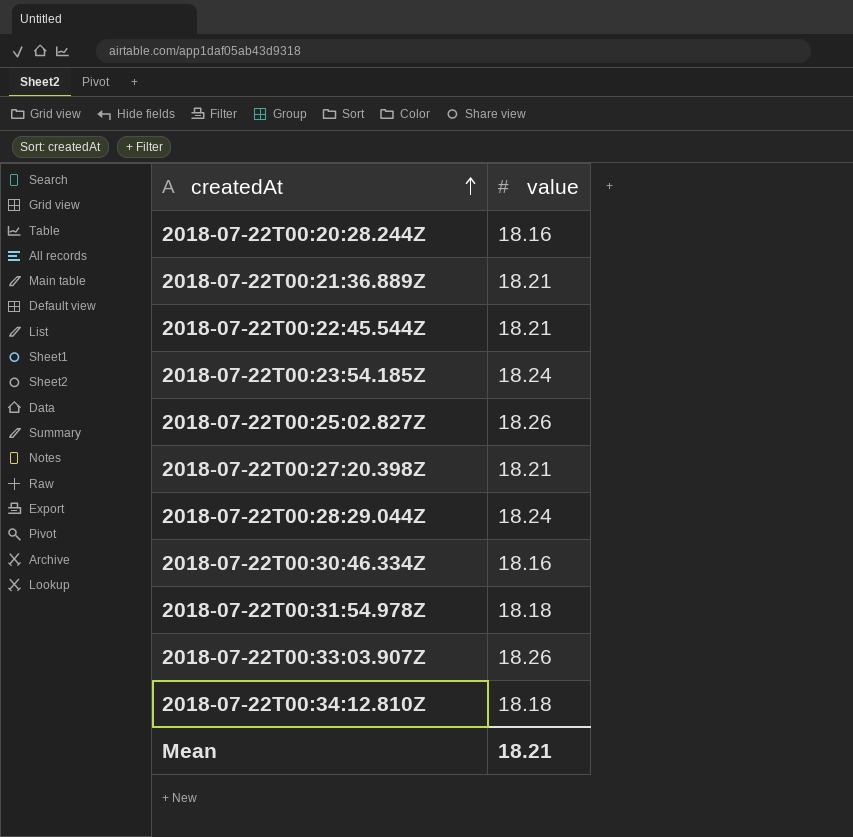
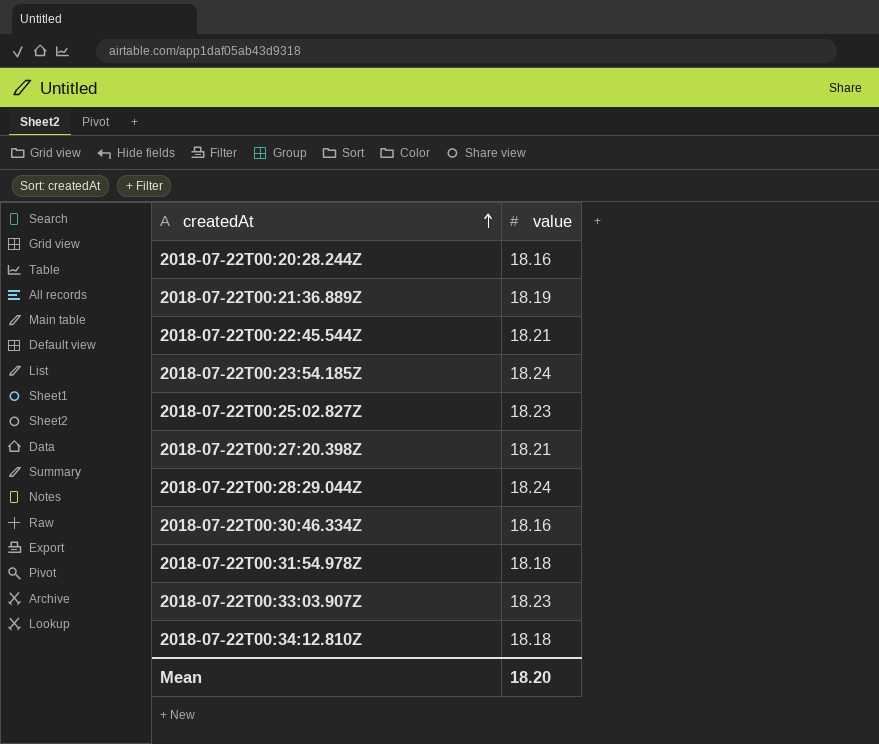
2018-07-22T00:21:36.889Z | value: 18.21 -> 18.19
2018-07-22T00:25:02.827Z | value: 18.26 -> 18.23
2018-07-22T00:33:03.907Z | value: 18.26 -> 18.23
Mean | value: 18.21 -> 18.20

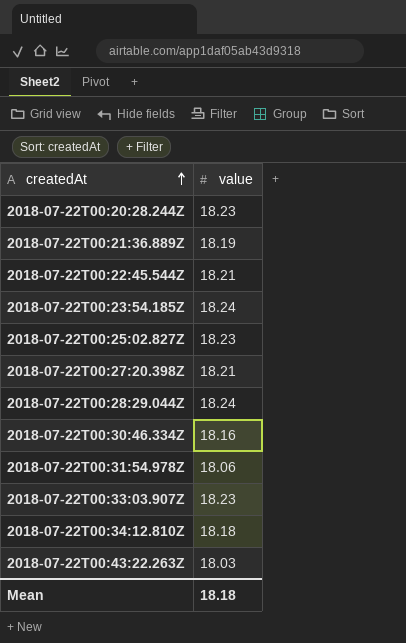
2018-07-22T00:20:28.244Z | value: 18.16 -> 18.23
2018-07-22T00:31:54.978Z | value: 18.18 -> 18.06
row 2018-07-22T00:43:22.263Z: none -> 18.03
Mean | value: 18.20 -> 18.18

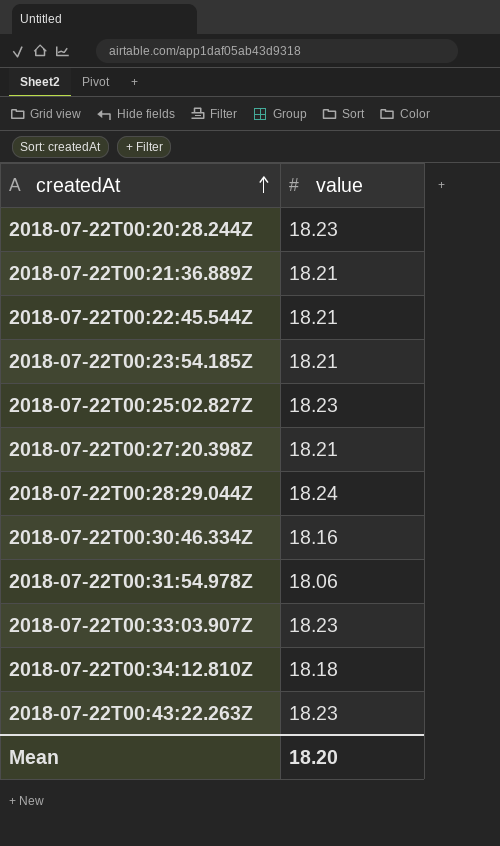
2018-07-22T00:21:36.889Z | value: 18.19 -> 18.21
2018-07-22T00:23:54.185Z | value: 18.24 -> 18.21
2018-07-22T00:43:22.263Z | value: 18.03 -> 18.23
Mean | value: 18.18 -> 18.20

